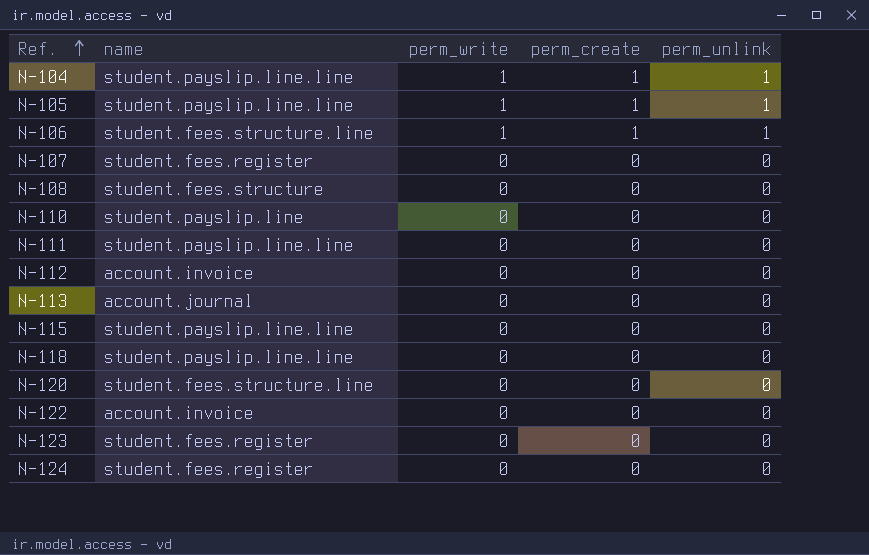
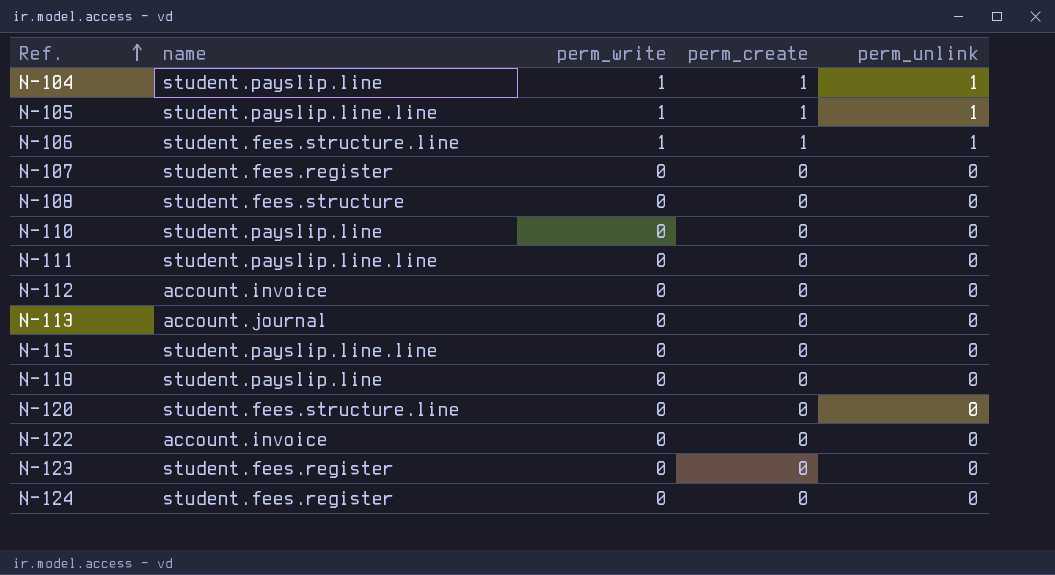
N-104 | name: student.payslip.line.line -> student.payslip.line
N-118 | name: student.payslip.line.line -> student.payslip.line

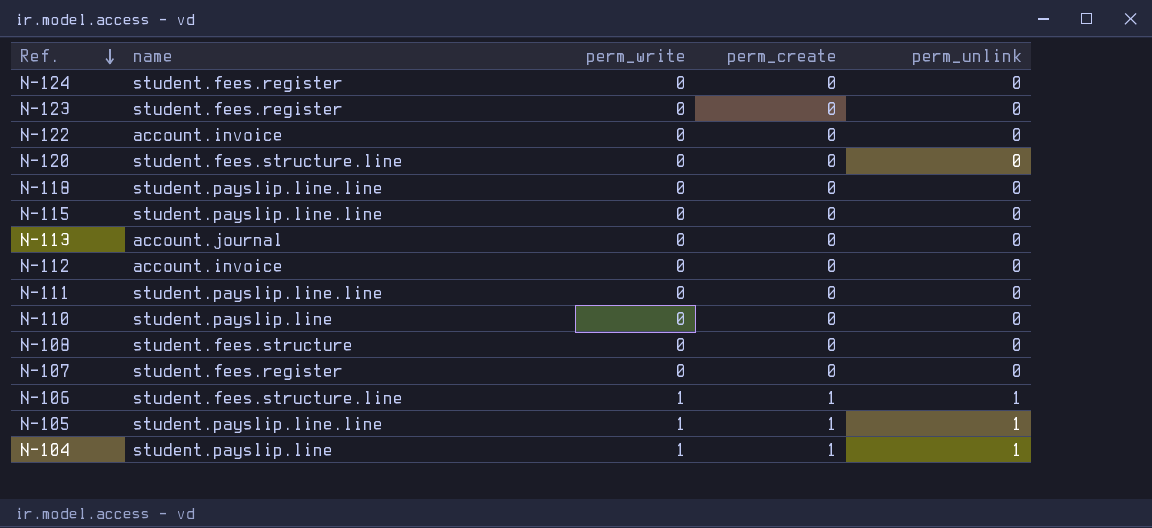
row order: Ref. ascending -> Ref. descending
N-118 | name: student.payslip.line -> student.payslip.line.line

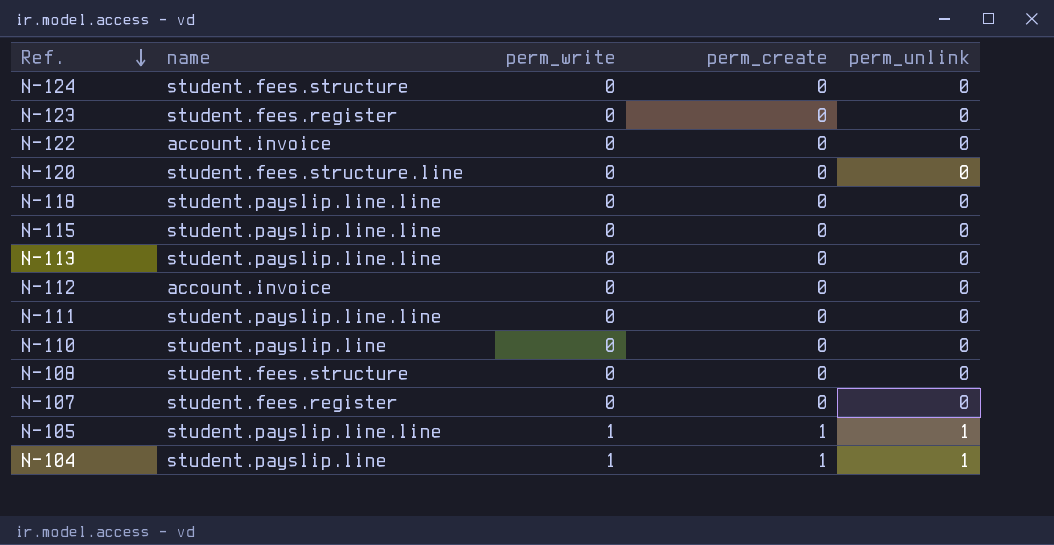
row N-106: student.fees.structure.line | 1 | 1 | 1 -> none
N-124 | name: student.fees.register -> student.fees.structure
N-113 | name: account.journal -> student.payslip.line.line

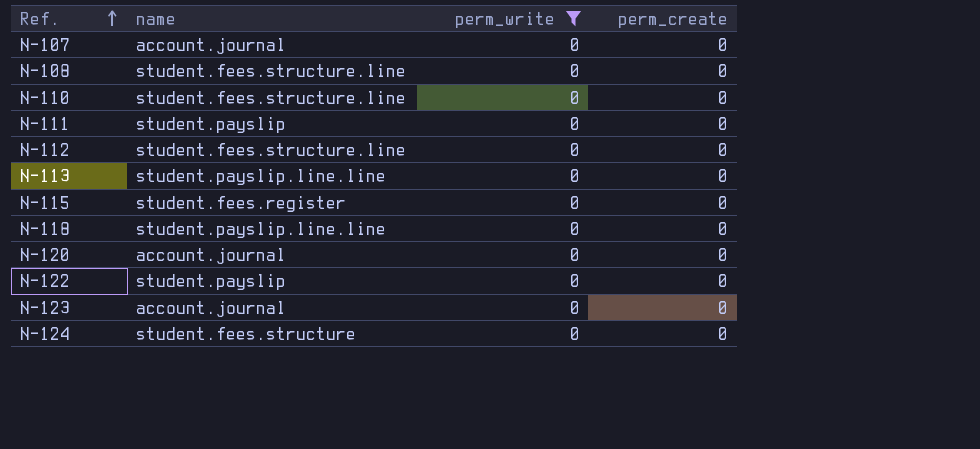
filter: none -> perm_write = 0
row order: Ref. descending -> Ref. ascending
column perm_unlink | position: 5 -> none
N-107 | name: student.fees.register -> account.journal
N-108 | name: student.fees.structure -> student.fees.structure.line
N-110 | name: student.payslip.line -> student.fees.structure.line
N-111 | name: student.payslip.line.line -> student.payslip
N-112 | name: account.invoice -> student.fees.structure.line
N-115 | name: student.payslip.line.line -> student.fees.register
N-120 | name: student.fees.structure.line -> account.journal
N-122 | name: account.invoice -> student.payslip
N-123 | name: student.fees.register -> account.journal

